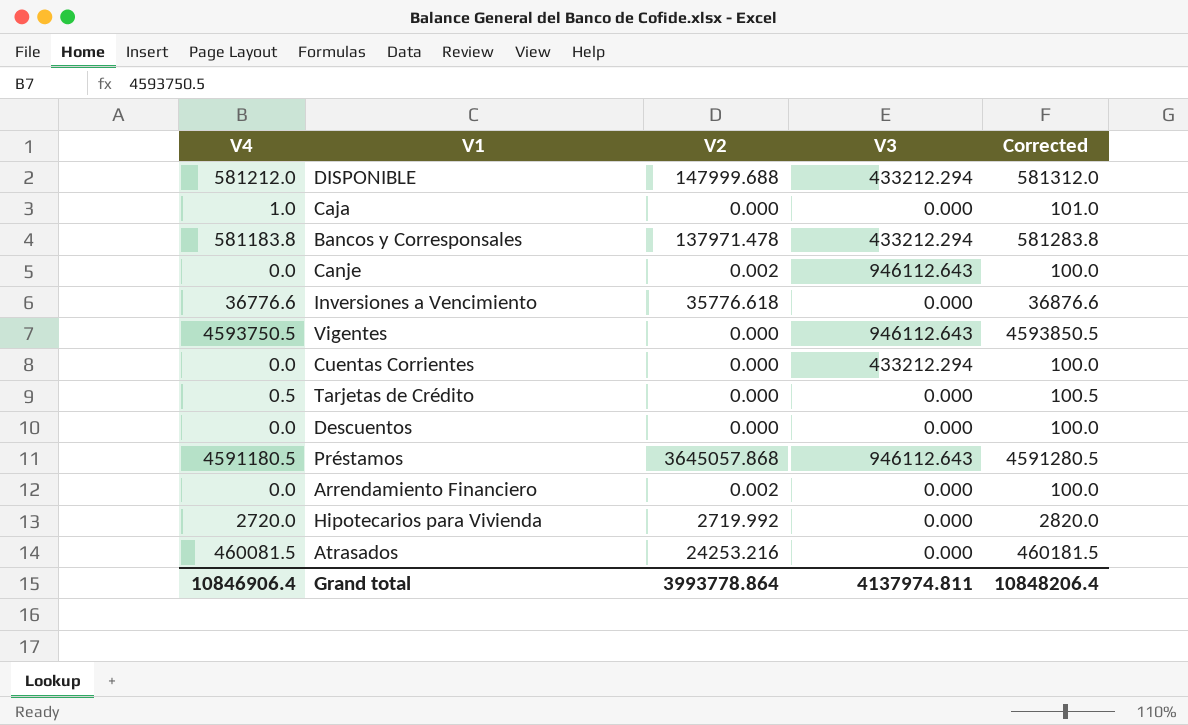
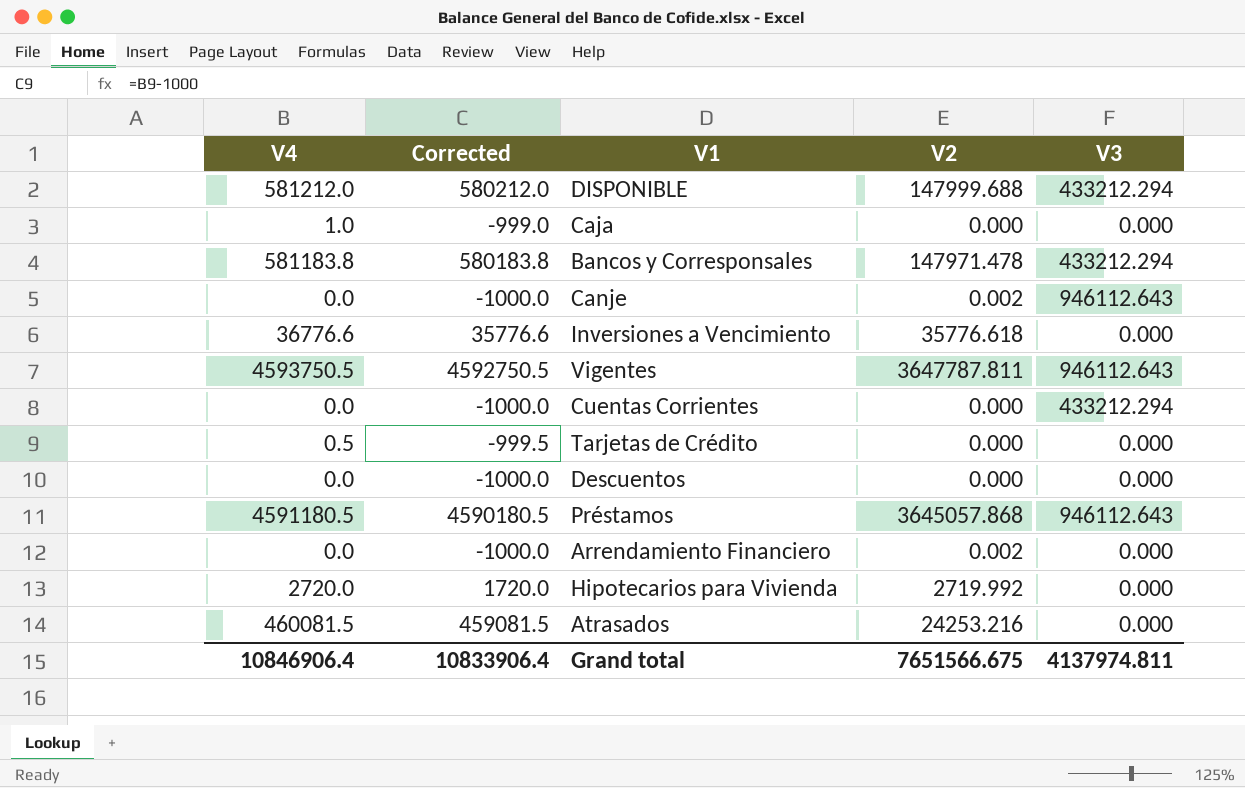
column Corrected | formula: [V4] + 100 -> [V4] - 1000
column Corrected | position: 5 -> 2
Bancos y Corresponsales | V2: 137971.478 -> 147971.478
Vigentes | V2: 0.000 -> 3647787.811
Grand total | Corrected: 10848206.4 -> 10833906.4
Grand total | V2: 3993778.864 -> 7651566.675

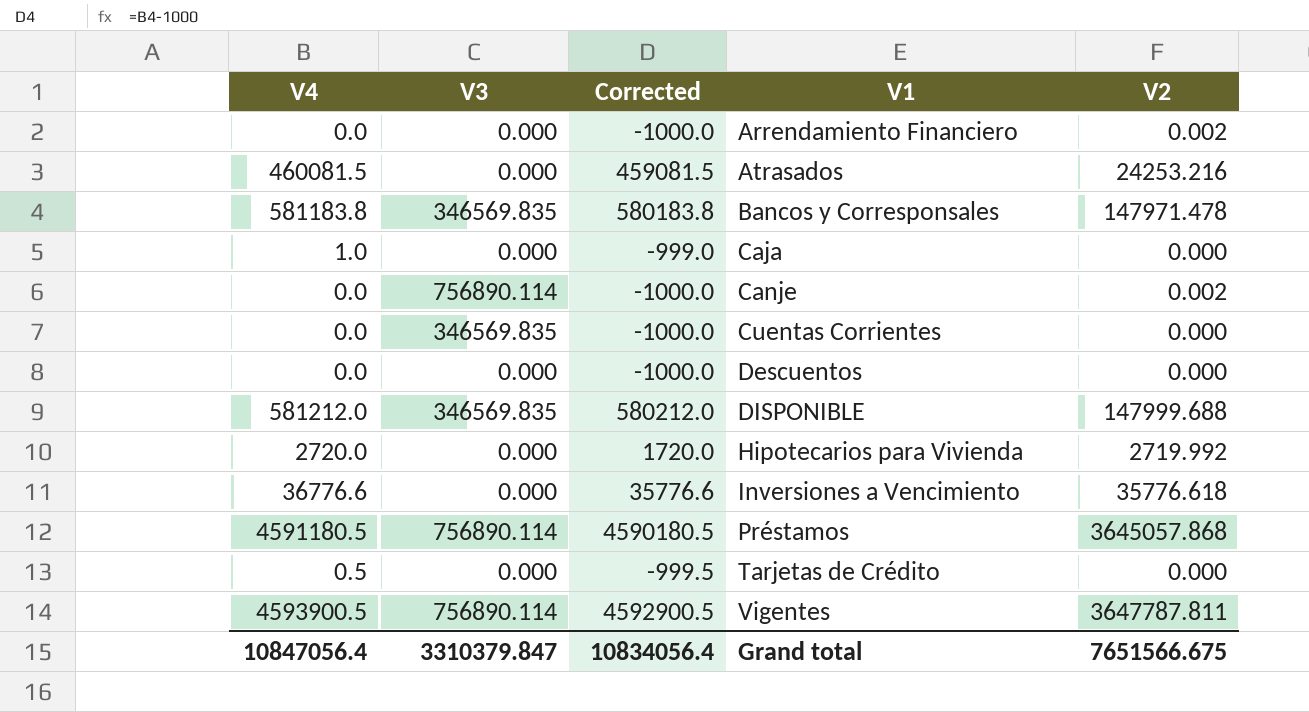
row order: none -> V1 ascending
column V3 | position: 5 -> 2
Bancos y Corresponsales | V3: 433212.294 -> 346569.835
Canje | V3: 946112.643 -> 756890.114
Cuentas Corrientes | V3: 433212.294 -> 346569.835
DISPONIBLE | V3: 433212.294 -> 346569.835
Préstamos | V3: 946112.643 -> 756890.114
Vigentes | V4: 4593750.5 -> 4593900.5
Vigentes | V3: 946112.643 -> 756890.114
Vigentes | Corrected: 4592750.5 -> 4592900.5
Grand total | V4: 10846906.4 -> 10847056.4
Grand total | V3: 4137974.811 -> 3310379.847
Grand total | Corrected: 10833906.4 -> 10834056.4

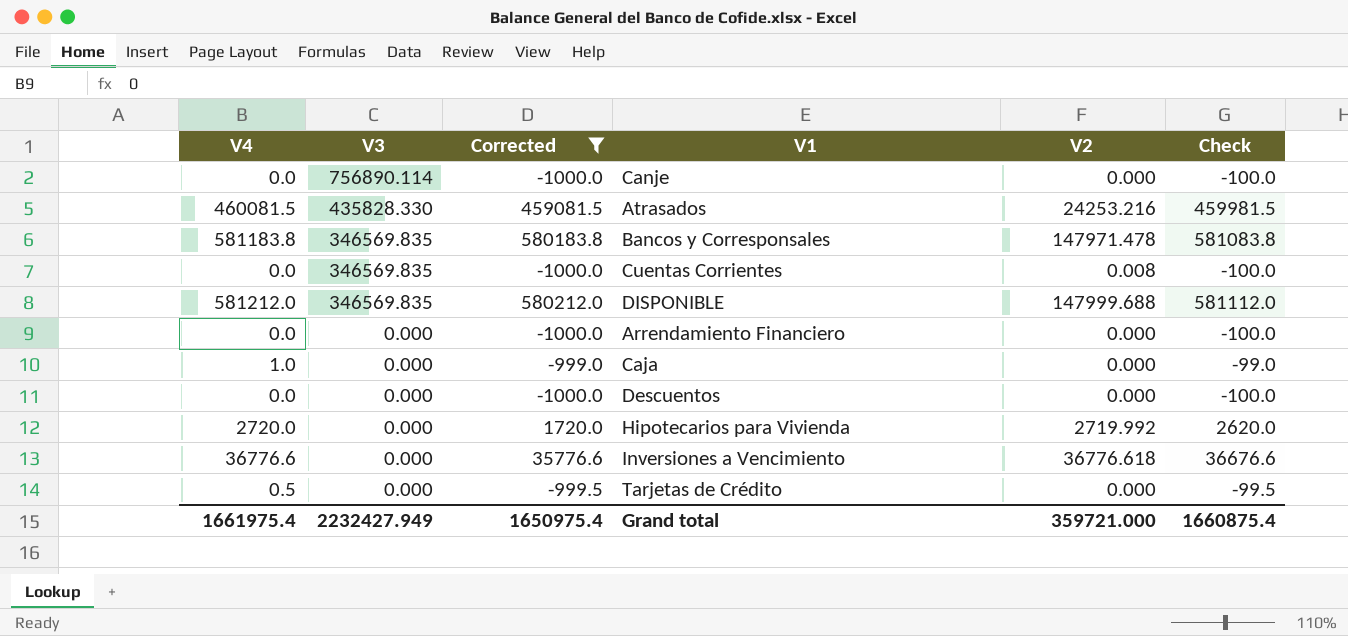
filter: none -> Corrected <= 580212.0
row order: V1 ascending -> V3 descending
column Check | formula: none -> [V4] - 100
Canje | V2: 0.002 -> 0.000
Atrasados | V3: 0.000 -> 435828.330
Cuentas Corrientes | V2: 0.000 -> 0.008
Arrendamiento Financiero | V2: 0.002 -> 0.000
Inversiones a Vencimiento | V2: 35776.618 -> 36776.618
Grand total | V4: 10847056.4 -> 1661975.4
Grand total | V3: 3310379.847 -> 2232427.949
Grand total | Corrected: 10834056.4 -> 1650975.4
Grand total | V2: 7651566.675 -> 359721.000

